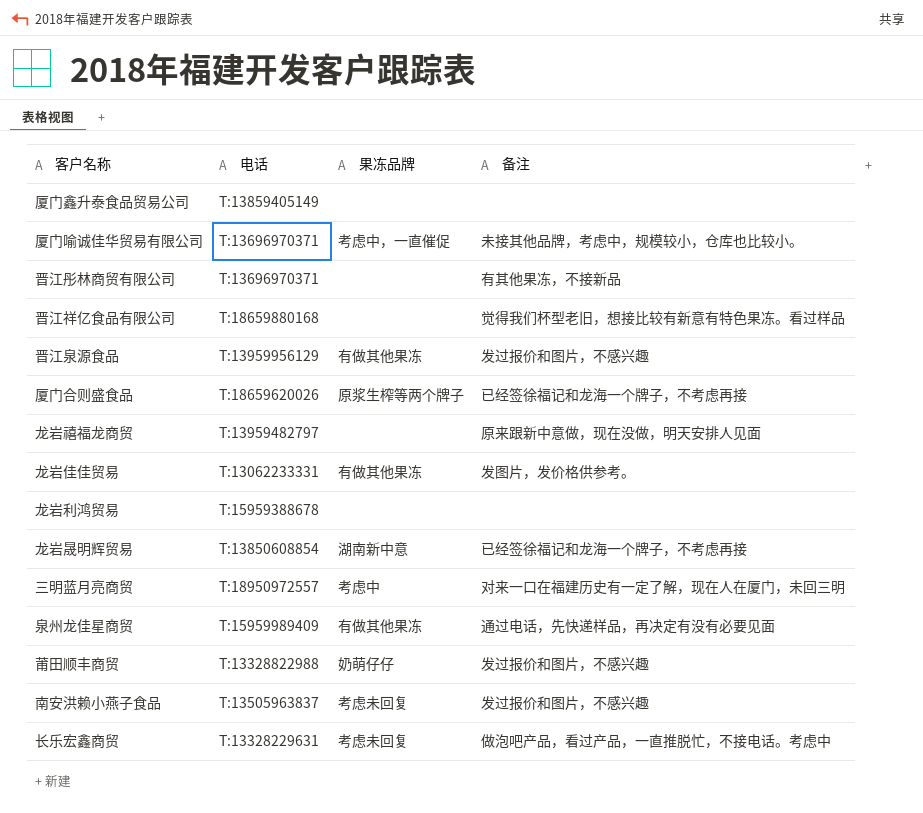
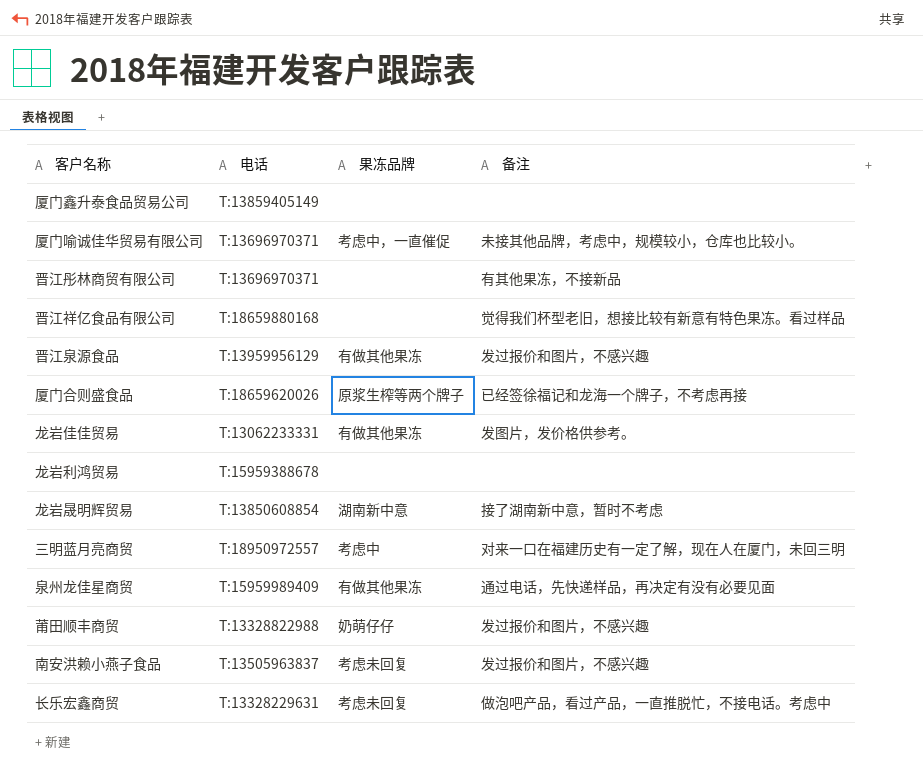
row 龙岩禧福龙商贸: T:13959482797 | none | 原来跟新中意做，现在没做，明天安排人见面 -> none
龙岩晟明辉贸易 | 备注: 已经签徐福记和龙海一个牌子，不考虑再接 -> 接了湖南新中意，暂时不考虑

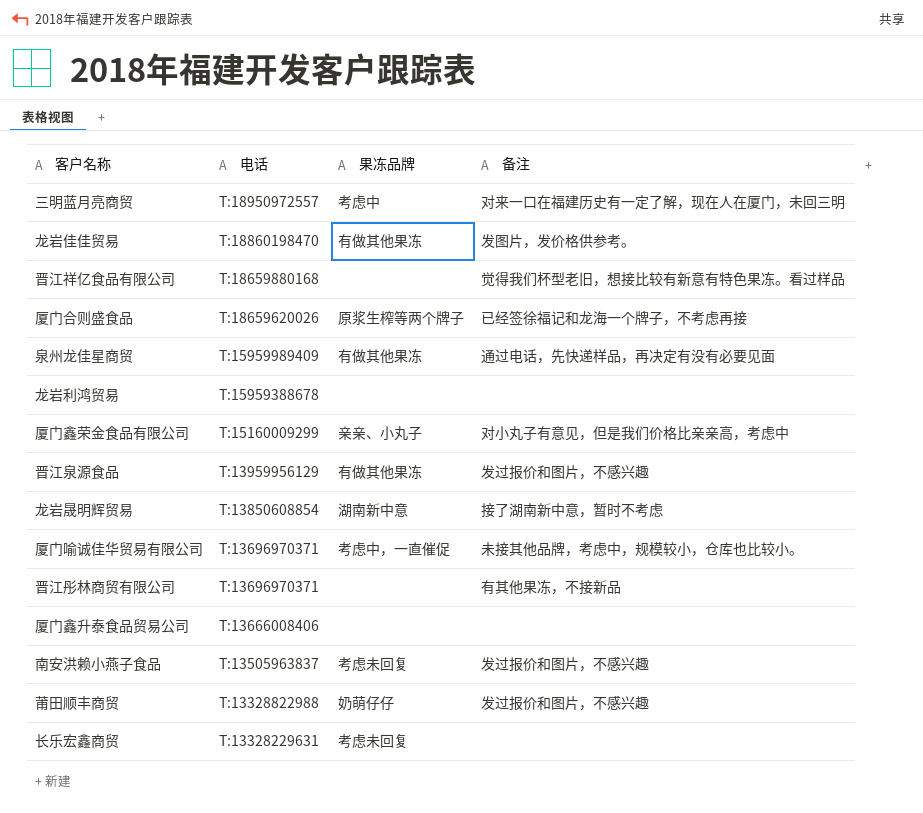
row order: none -> 电话 descending
龙岩佳佳贸易 | 电话: T:13062233331 -> T:18860198470
row 厦门鑫荣金食品有限公司: none -> T:15160009299 | 亲亲、小丸子 | 对小丸子有意见，但是我们价格比亲亲高，考虑中
厦门鑫升泰食品贸易公司 | 电话: T:13859405149 -> T:13666008406
长乐宏鑫商贸 | 备注: 做泡吧产品，看过产品，一直推脱忙，不接电话。考虑中 -> none

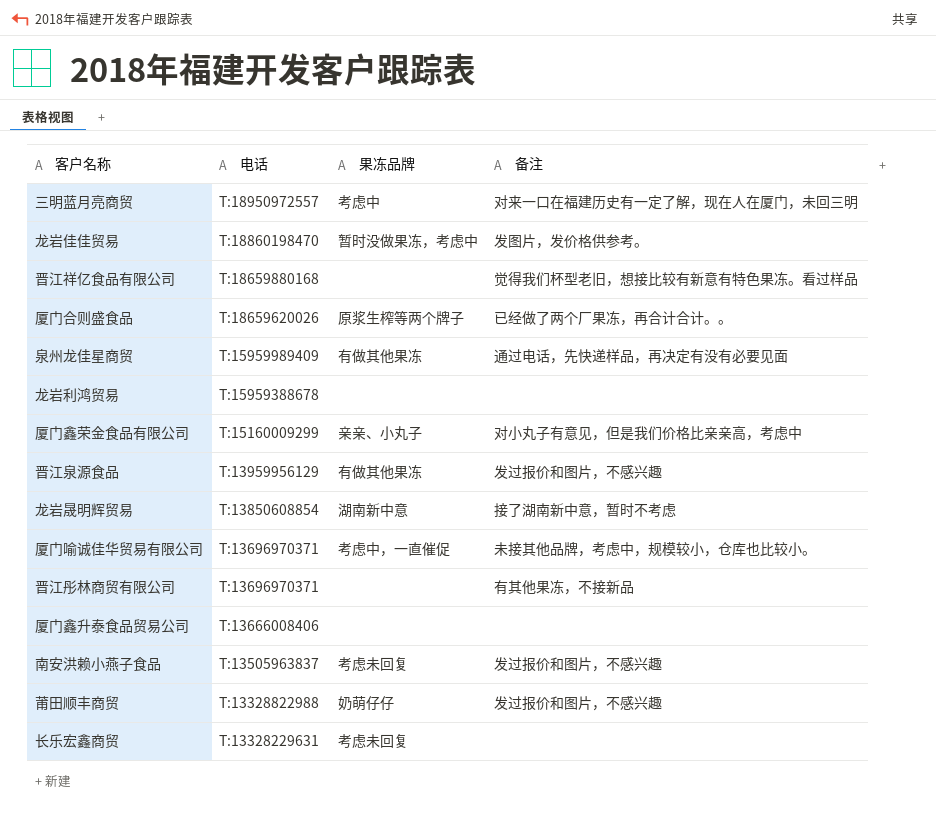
龙岩佳佳贸易 | 果冻品牌: 有做其他果冻 -> 暂时没做果冻，考虑中
厦门合则盛食品 | 备注: 已经签徐福记和龙海一个牌子，不考虑再接 -> 已经做了两个厂果冻，再合计合计。。

